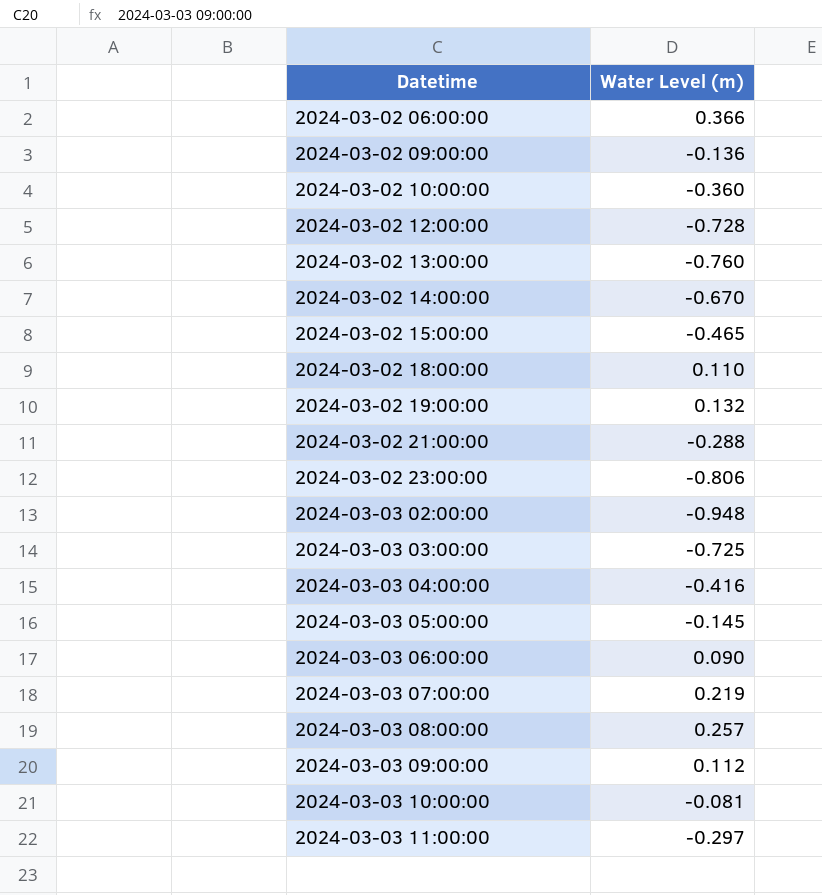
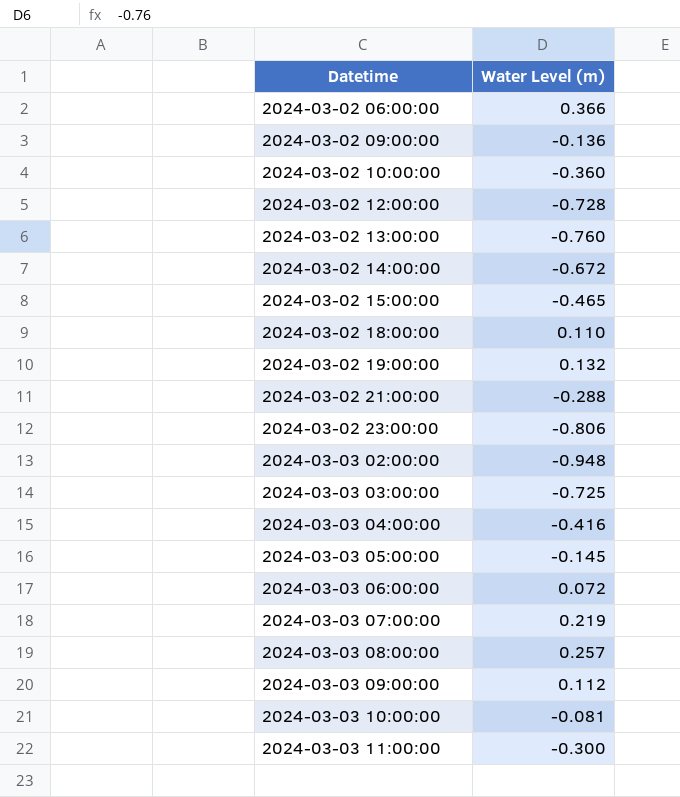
2024-03-02 14:00:00 | Water Level (m): -0.670 -> -0.672
2024-03-03 06:00:00 | Water Level (m): 0.090 -> 0.072
2024-03-03 11:00:00 | Water Level (m): -0.297 -> -0.300

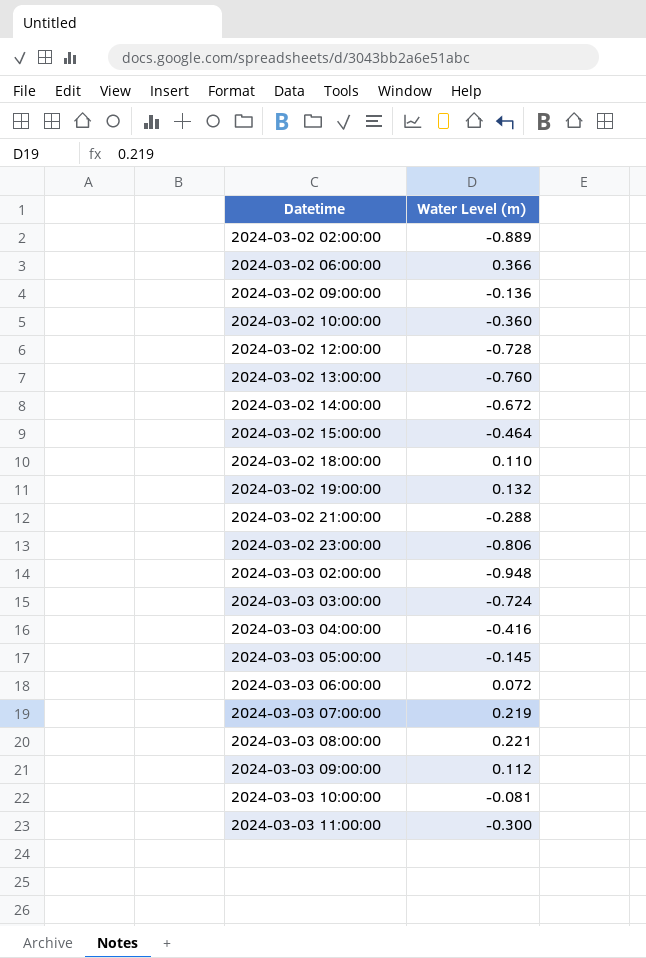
row 2024-03-02 02:00:00: none -> -0.889
2024-03-02 15:00:00 | Water Level (m): -0.465 -> -0.464
2024-03-03 03:00:00 | Water Level (m): -0.725 -> -0.724
2024-03-03 08:00:00 | Water Level (m): 0.257 -> 0.221

